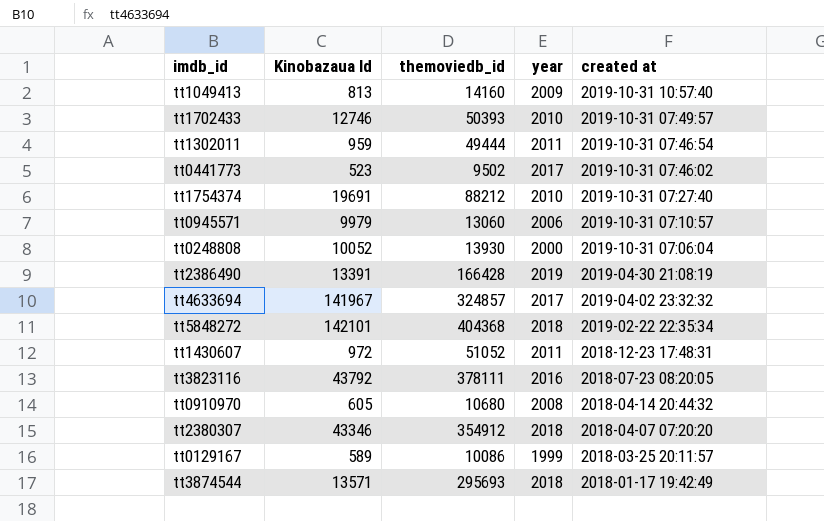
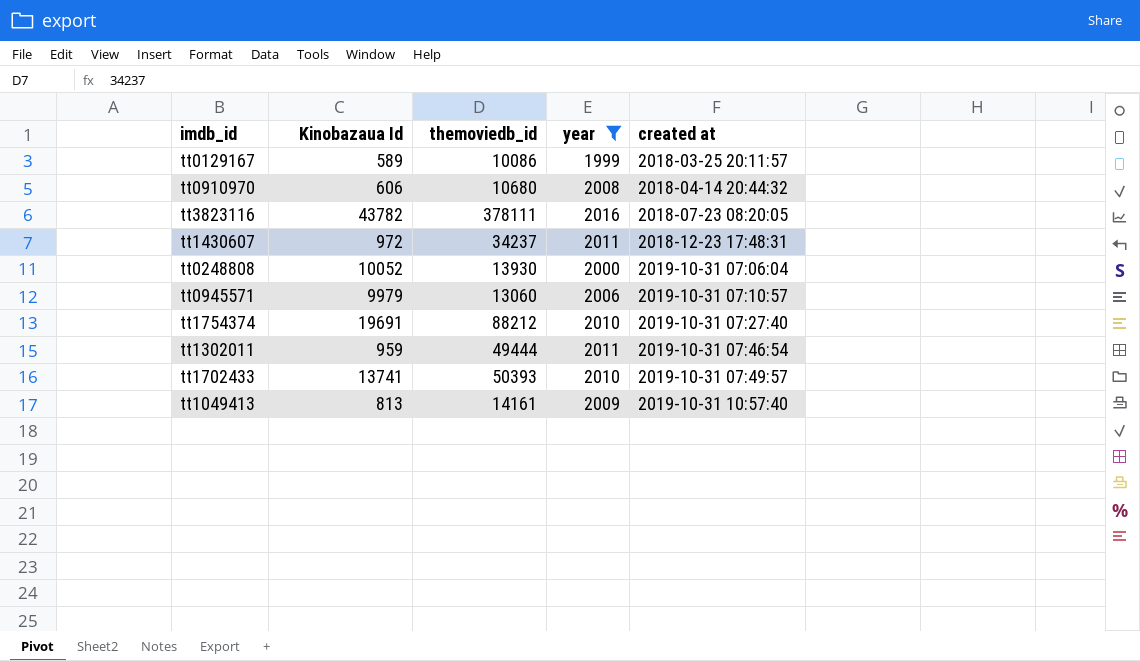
filter: none -> year <= 2016
row order: created at descending -> created at ascending
tt0910970 | Kinobazaua Id: 605 -> 606
tt3823116 | Kinobazaua Id: 43792 -> 43782
tt1430607 | themoviedb_id: 51052 -> 34237
tt1702433 | Kinobazaua Id: 12746 -> 13741
tt1049413 | themoviedb_id: 14160 -> 14161

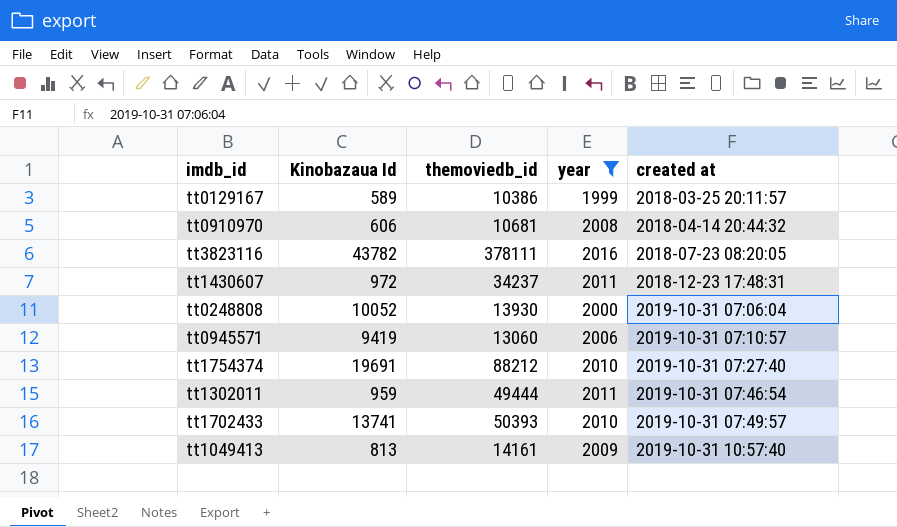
tt0129167 | themoviedb_id: 10086 -> 10386
tt0910970 | themoviedb_id: 10680 -> 10681
tt0945571 | Kinobazaua Id: 9979 -> 9419

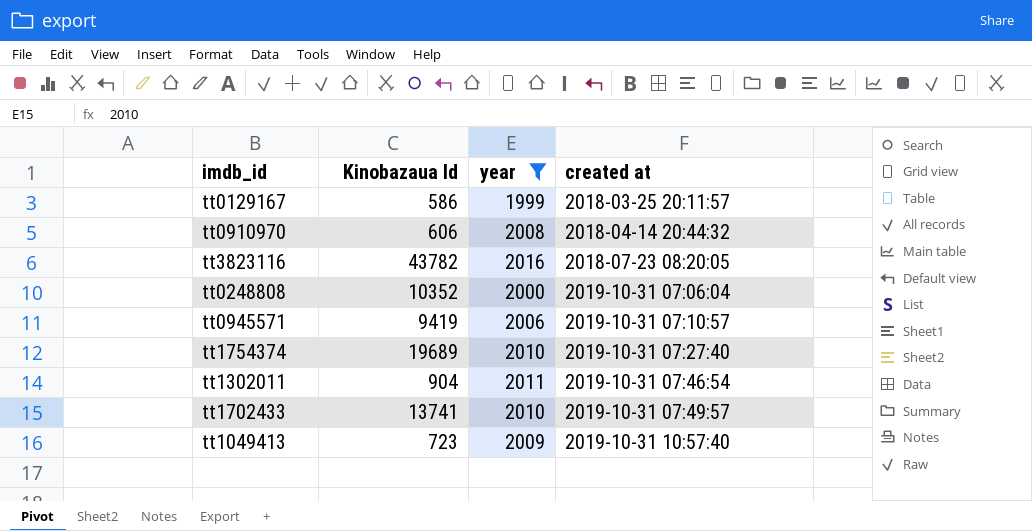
column themoviedb_id | position: 3 -> none
row tt1430607: 972 | 34237 | 2011 | 2018-12-23 17:48:31 -> none
tt0129167 | Kinobazaua Id: 589 -> 586
tt0248808 | Kinobazaua Id: 10052 -> 10352
tt1754374 | Kinobazaua Id: 19691 -> 19689
tt1302011 | Kinobazaua Id: 959 -> 904
tt1049413 | Kinobazaua Id: 813 -> 723

